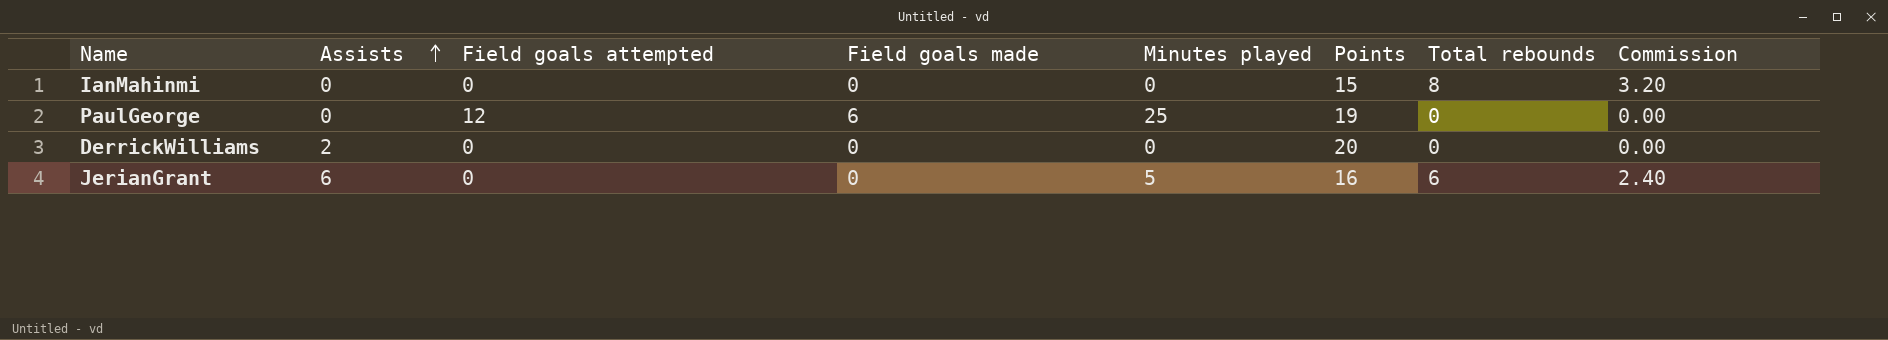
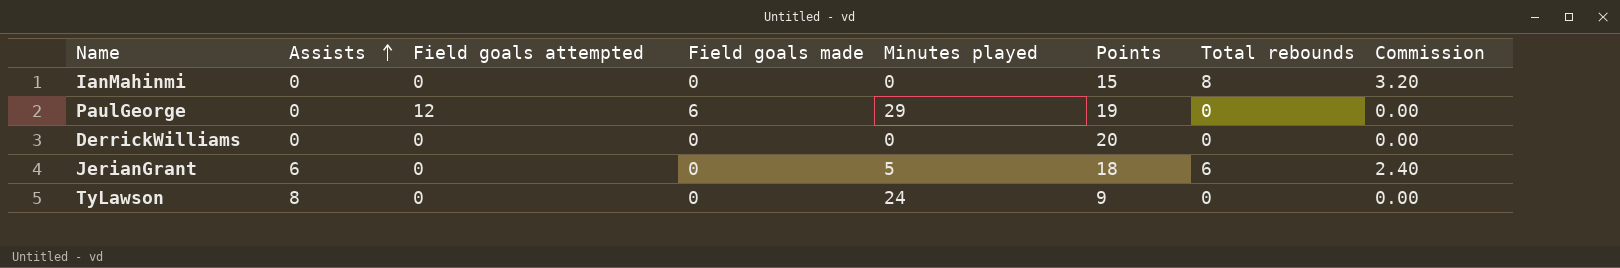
PaulGeorge | Minutes played: 25 -> 29
DerrickWilliams | Assists: 2 -> 0
JerianGrant | Points: 16 -> 18
row TyLawson: none -> 8 | 0 | 0 | 24 | 9 | 0 | 0.00

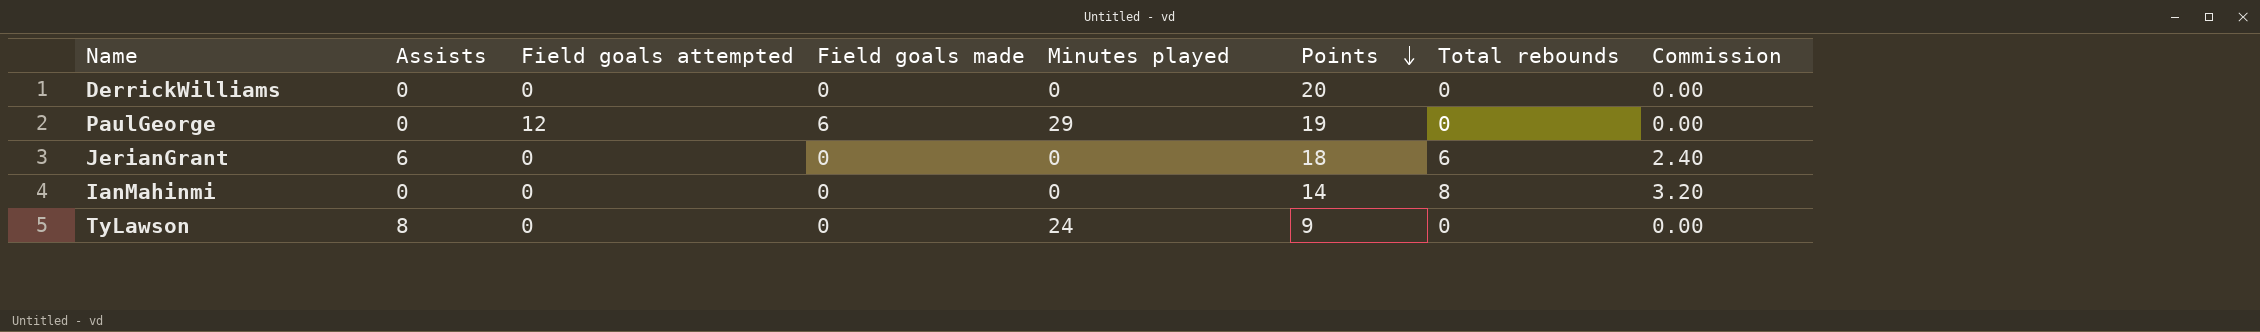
row order: Assists ascending -> Points descending
JerianGrant | Minutes played: 5 -> 0
IanMahinmi | Points: 15 -> 14

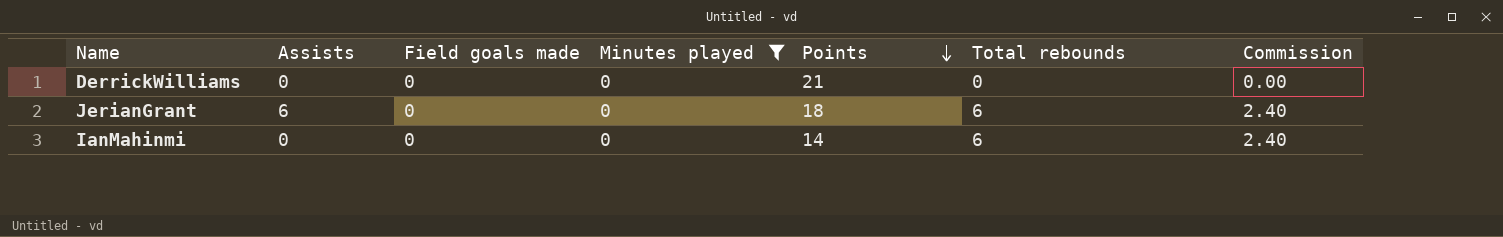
filter: none -> Minutes played = 0
column Field goals attempted | position: 3 -> none
DerrickWilliams | Points: 20 -> 21
IanMahinmi | Total rebounds: 8 -> 6
IanMahinmi | Commission: 3.20 -> 2.40

